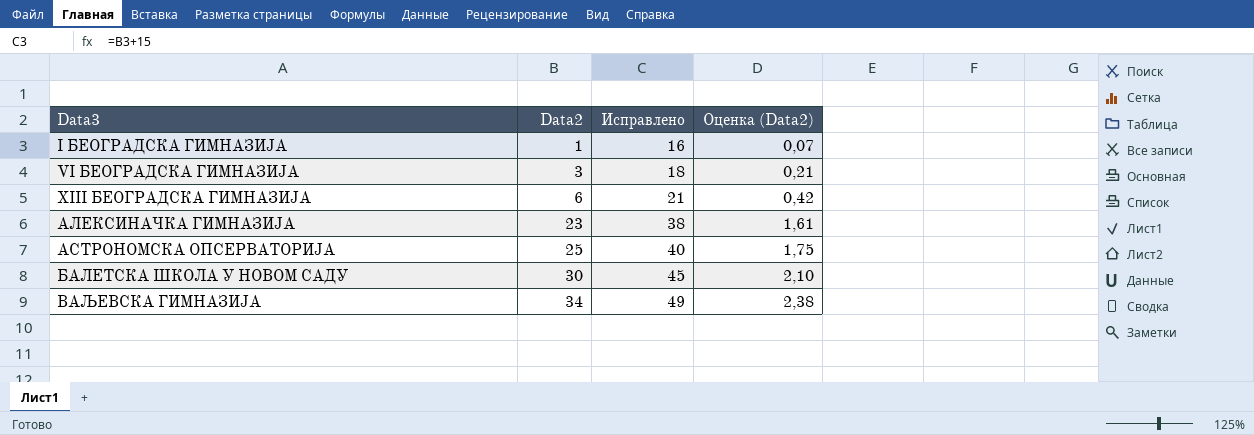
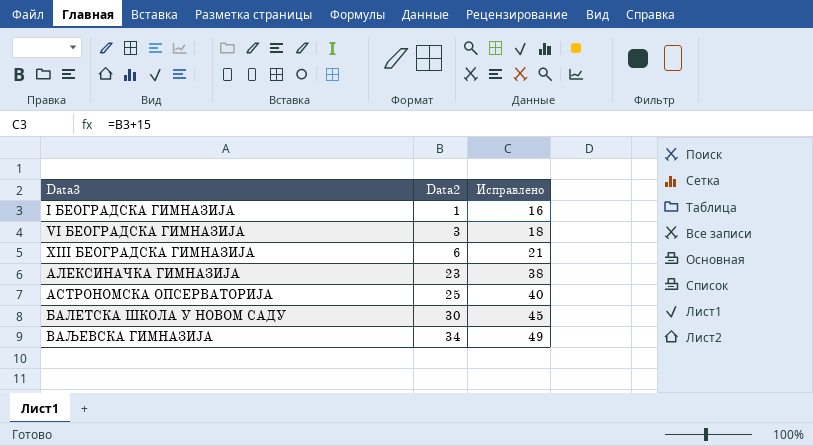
column Оценка (Data2) | formula: [Data2] * 0,07 -> none

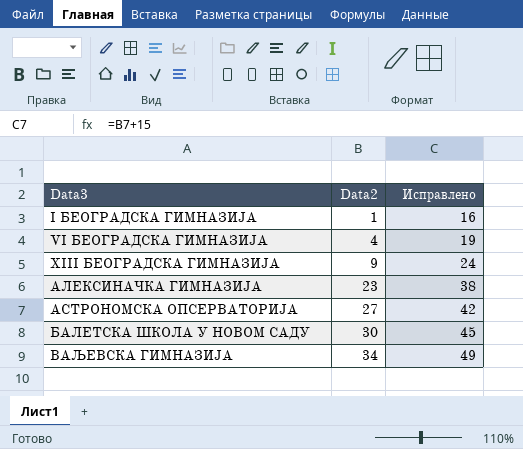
VI БЕОГРАДСКА ГИМНАЗИЈА | Data2: 3 -> 4
VI БЕОГРАДСКА ГИМНАЗИЈА | Исправлено: 18 -> 19
XIII БЕОГРАДСКА ГИМНАЗИЈА | Data2: 6 -> 9
XIII БЕОГРАДСКА ГИМНАЗИЈА | Исправлено: 21 -> 24
АСТРОНОМСКА ОПСЕРВАТОРИЈА | Data2: 25 -> 27
АСТРОНОМСКА ОПСЕРВАТОРИЈА | Исправлено: 40 -> 42

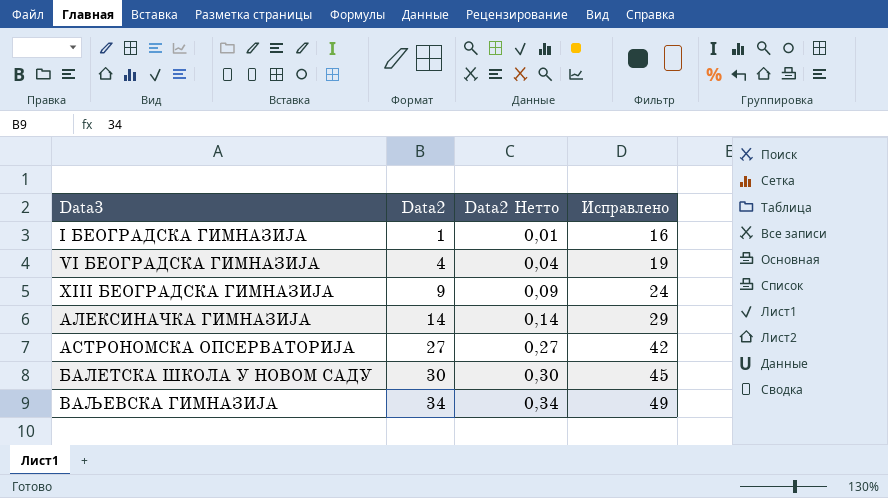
column Data2 Нетто | formula: none -> [Data2] * 0,01
АЛЕКСИНАЧКА ГИМНАЗИЈА | Data2: 23 -> 14
АЛЕКСИНАЧКА ГИМНАЗИЈА | Исправлено: 38 -> 29

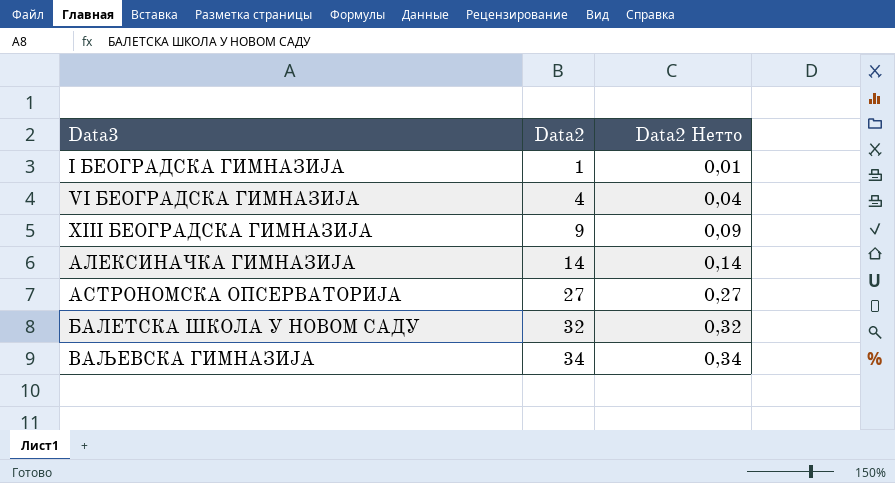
column Исправлено | formula: [Data2] + 15 -> none
БАЛЕТСКА ШКОЛА У НОВОМ САДУ | Data2: 30 -> 32
БАЛЕТСКА ШКОЛА У НОВОМ САДУ | Data2 Нетто: 0,30 -> 0,32

